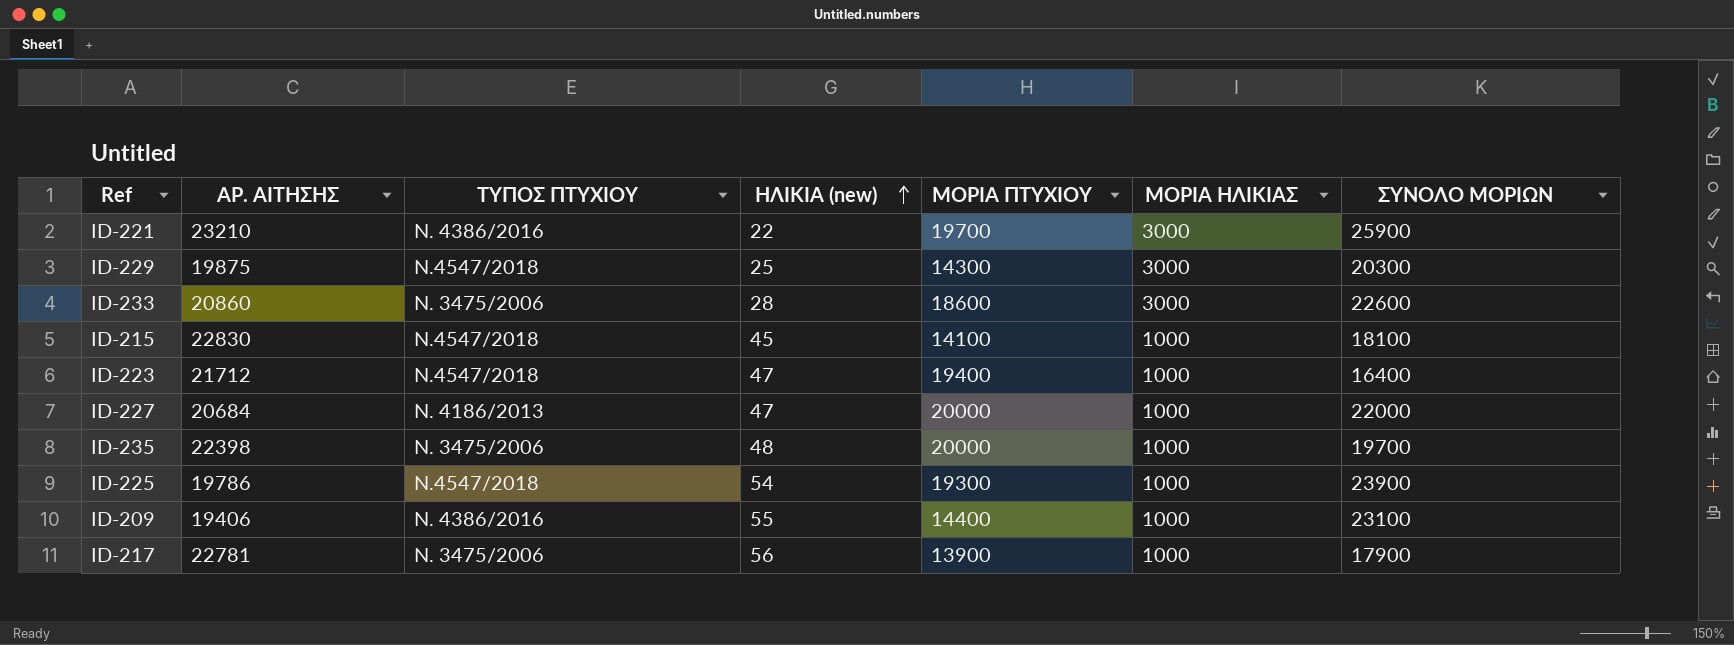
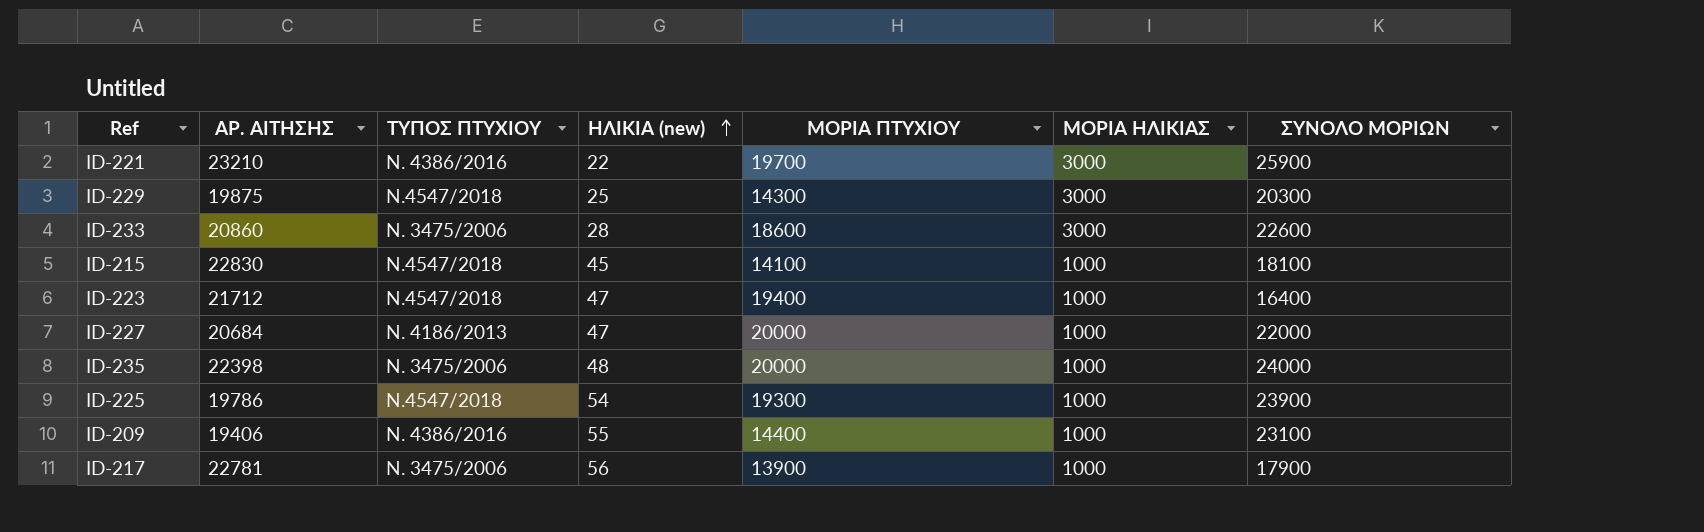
ID-235 | ΣΥΝΟΛΟ ΜΟΡΙΩΝ: 19700 -> 24000

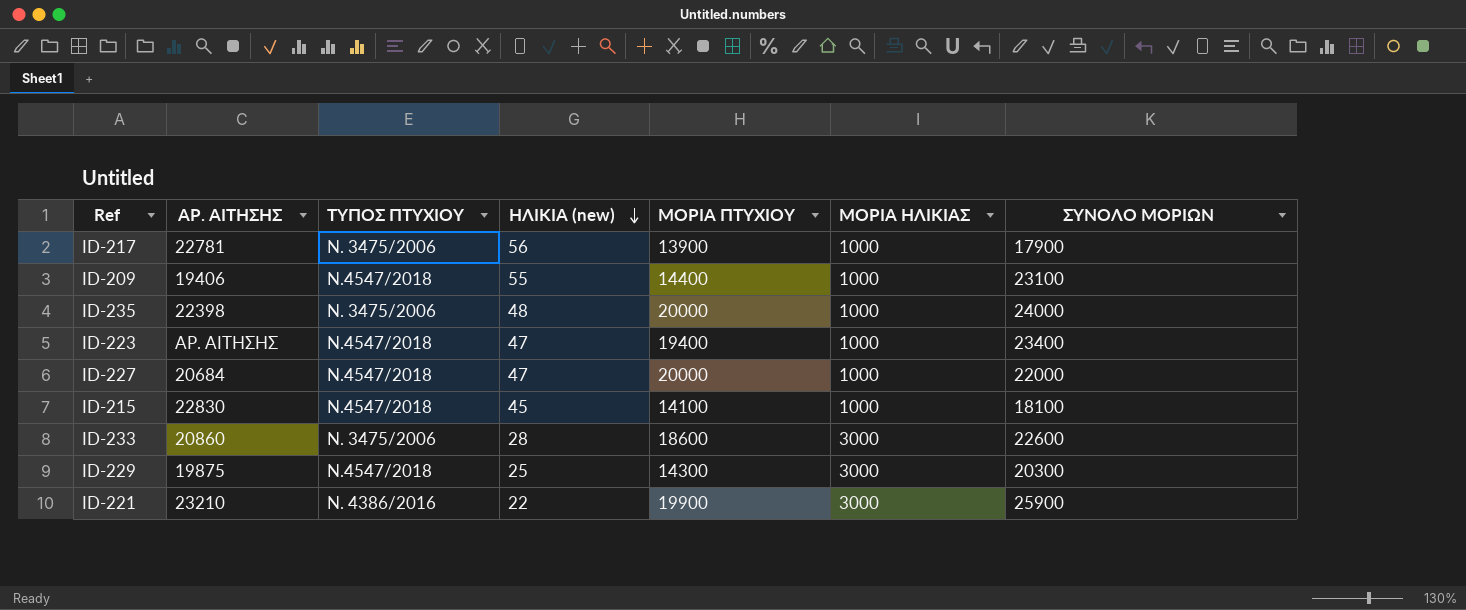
row order: ΗΛΙΚΙΑ (new) ascending -> ΗΛΙΚΙΑ (new) descending
row ID-225: 19786 | Ν.4547/2018 | 54 | 19300 | 1000 | 23900 -> none
ID-209 | ΤΥΠΟΣ ΠΤΥΧΙΟΥ: Ν. 4386/2016 -> Ν.4547/2018
ID-223 | ΑΡ. ΑΙΤΗΣΗΣ: 21712 -> ΑΡ. ΑΙΤΗΣΗΣ
ID-223 | ΣΥΝΟΛΟ ΜΟΡΙΩΝ: 16400 -> 23400
ID-227 | ΤΥΠΟΣ ΠΤΥΧΙΟΥ: Ν. 4186/2013 -> Ν.4547/2018
ID-221 | ΜΟΡΙΑ ΠΤΥΧΙΟΥ: 19700 -> 19900

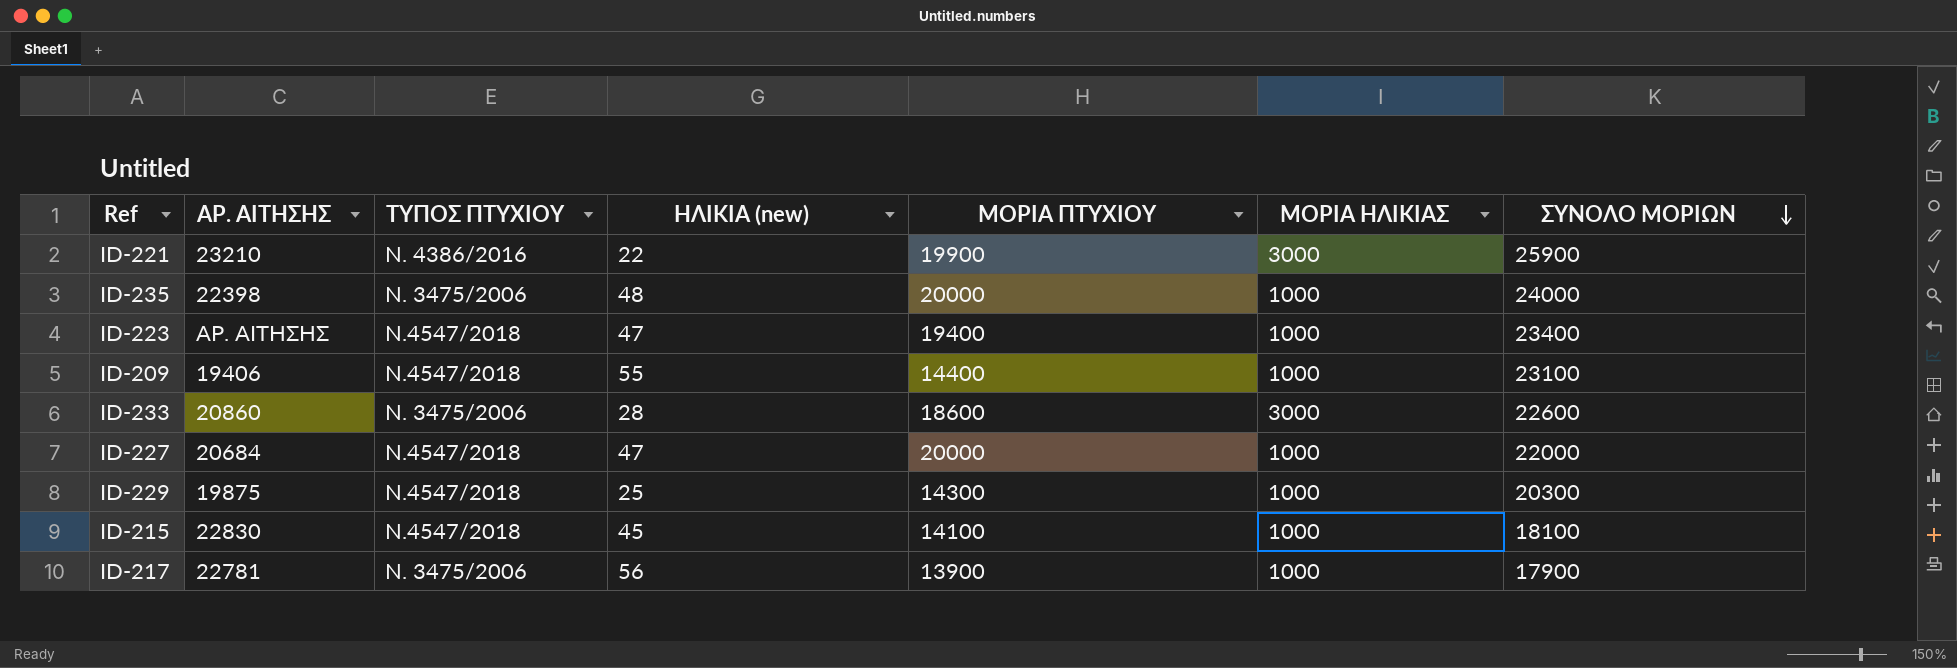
row order: ΗΛΙΚΙΑ (new) descending -> ΣΥΝΟΛΟ ΜΟΡΙΩΝ descending
ID-229 | ΜΟΡΙΑ ΗΛΙΚΙΑΣ: 3000 -> 1000

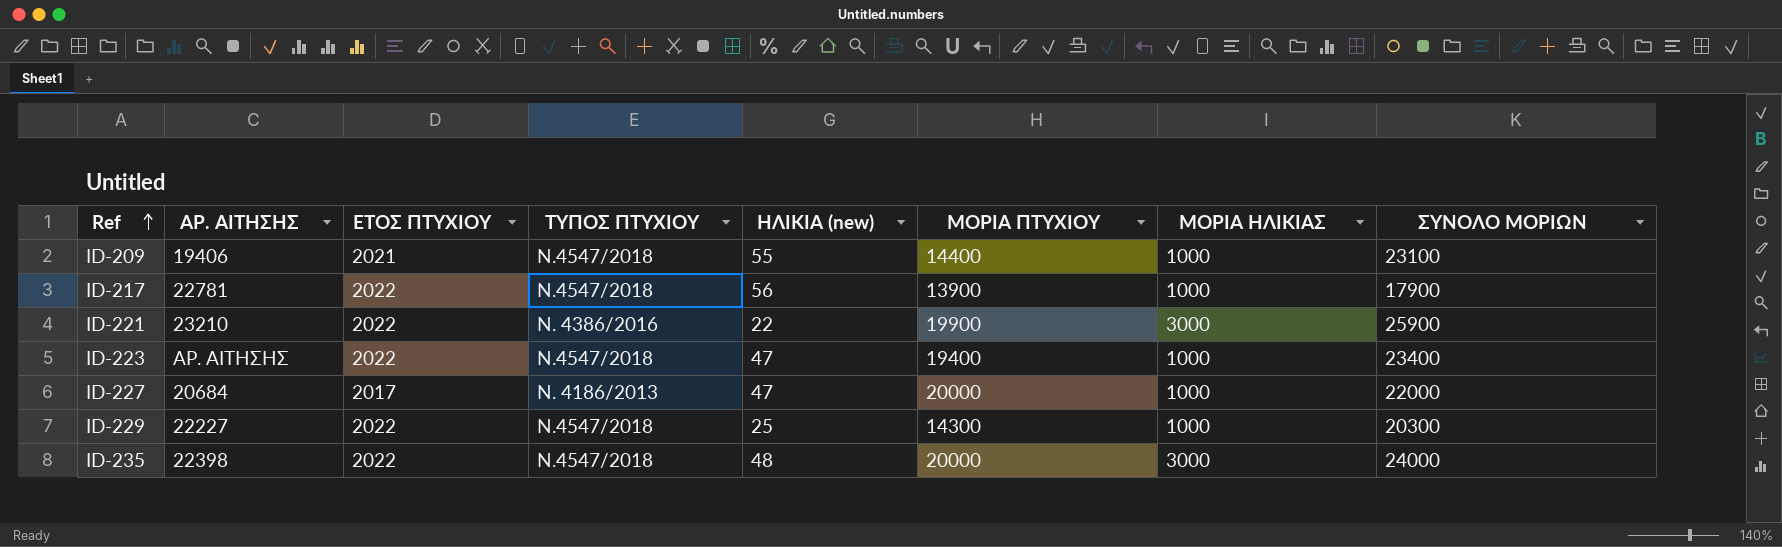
row order: ΣΥΝΟΛΟ ΜΟΡΙΩΝ descending -> Ref ascending
column ΕΤΟΣ ΠΤΥΧΙΟΥ | position: none -> 3
row ID-233: 20860 | Ν. 3475/2006 | 28 | 18600 | 3000 | 22600 -> none
row ID-215: 22830 | Ν.4547/2018 | 45 | 14100 | 1000 | 18100 -> none
ID-217 | ΤΥΠΟΣ ΠΤΥΧΙΟΥ: Ν. 3475/2006 -> Ν.4547/2018
ID-227 | ΤΥΠΟΣ ΠΤΥΧΙΟΥ: Ν.4547/2018 -> Ν. 4186/2013
ID-229 | ΑΡ. ΑΙΤΗΣΗΣ: 19875 -> 22227
ID-235 | ΤΥΠΟΣ ΠΤΥΧΙΟΥ: Ν. 3475/2006 -> Ν.4547/2018
ID-235 | ΜΟΡΙΑ ΗΛΙΚΙΑΣ: 1000 -> 3000

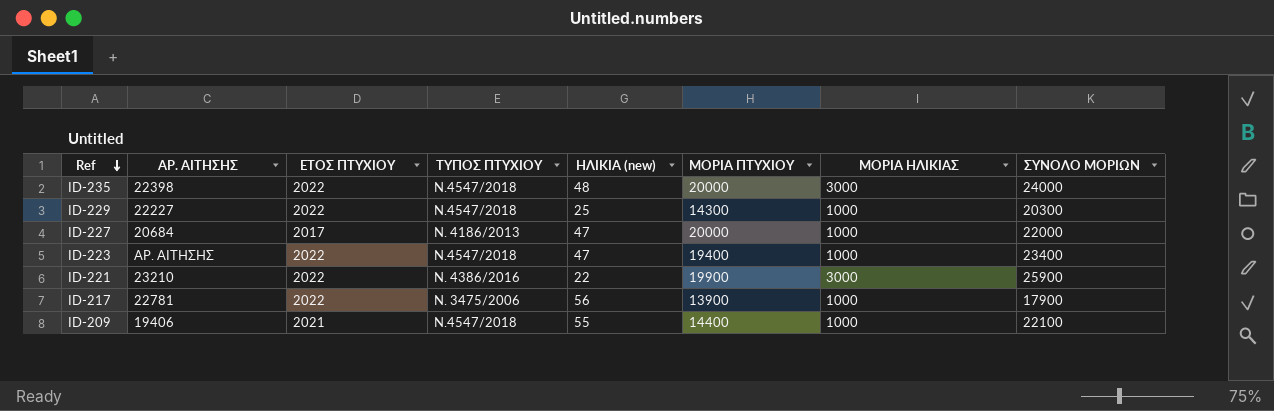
row order: Ref ascending -> Ref descending
ID-217 | ΤΥΠΟΣ ΠΤΥΧΙΟΥ: Ν.4547/2018 -> Ν. 3475/2006
ID-209 | ΣΥΝΟΛΟ ΜΟΡΙΩΝ: 23100 -> 22100

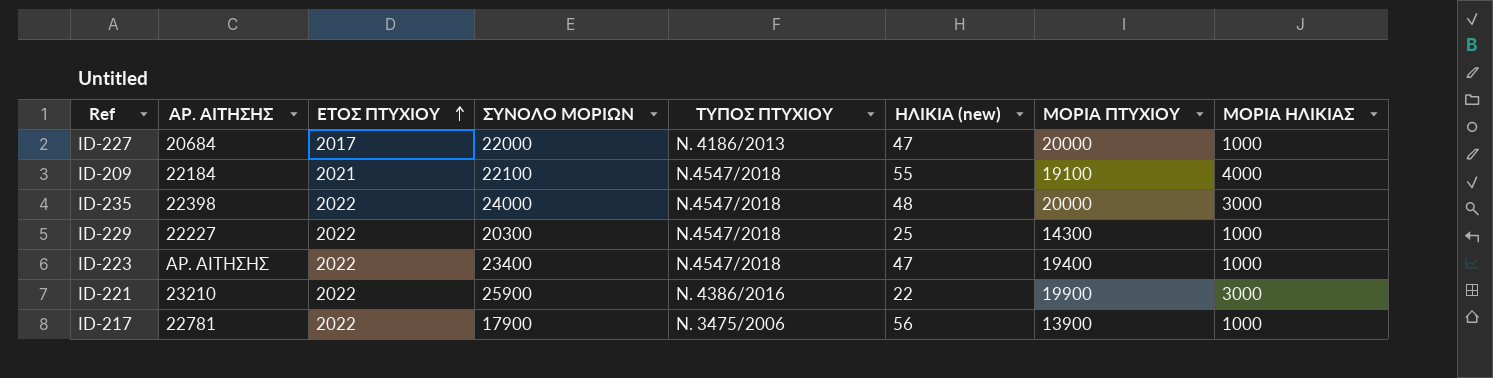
row order: Ref descending -> ΕΤΟΣ ΠΤΥΧΙΟΥ ascending
column ΣΥΝΟΛΟ ΜΟΡΙΩΝ | position: 8 -> 4
ID-209 | ΑΡ. ΑΙΤΗΣΗΣ: 19406 -> 22184
ID-209 | ΜΟΡΙΑ ΠΤΥΧΙΟΥ: 14400 -> 19100
ID-209 | ΜΟΡΙΑ ΗΛΙΚΙΑΣ: 1000 -> 4000

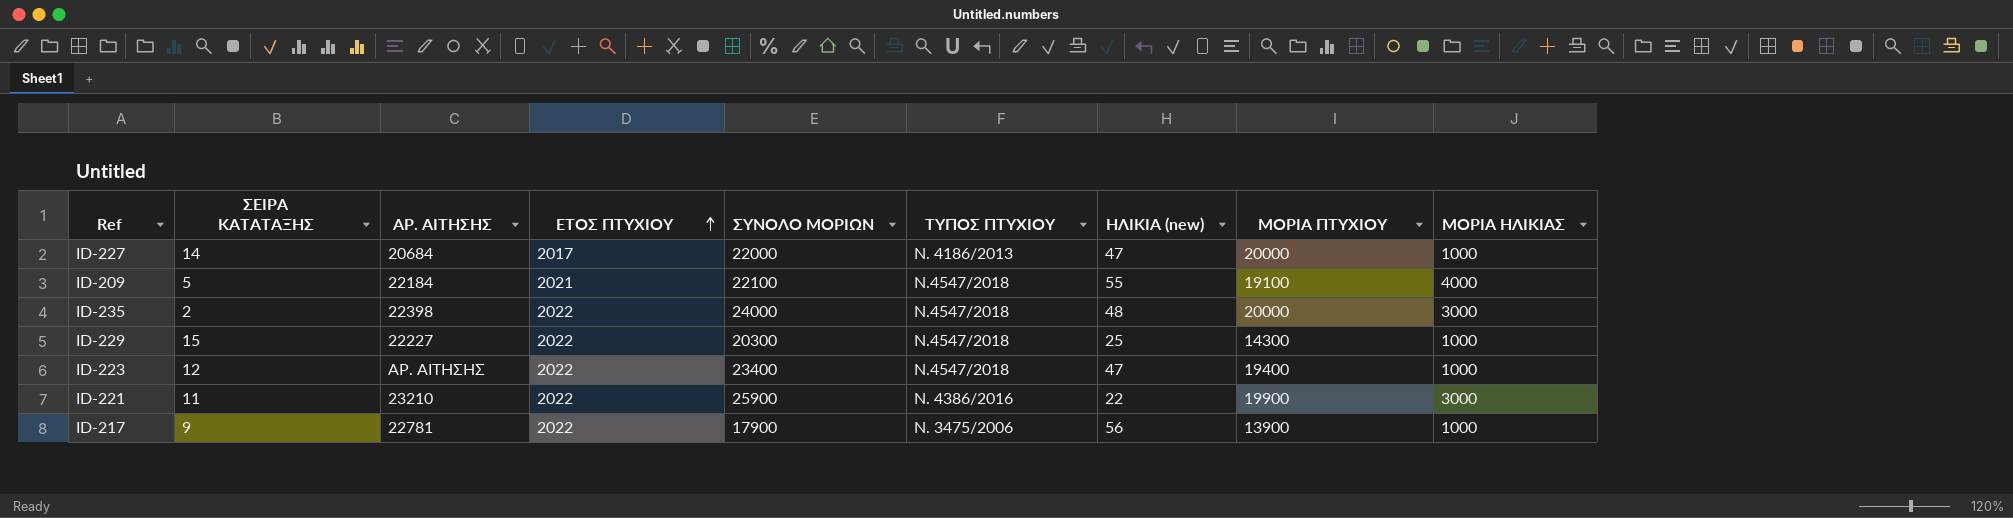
column ΣΕΙΡΑ ΚΑΤΑΤΑΞΗΣ | position: none -> 2

